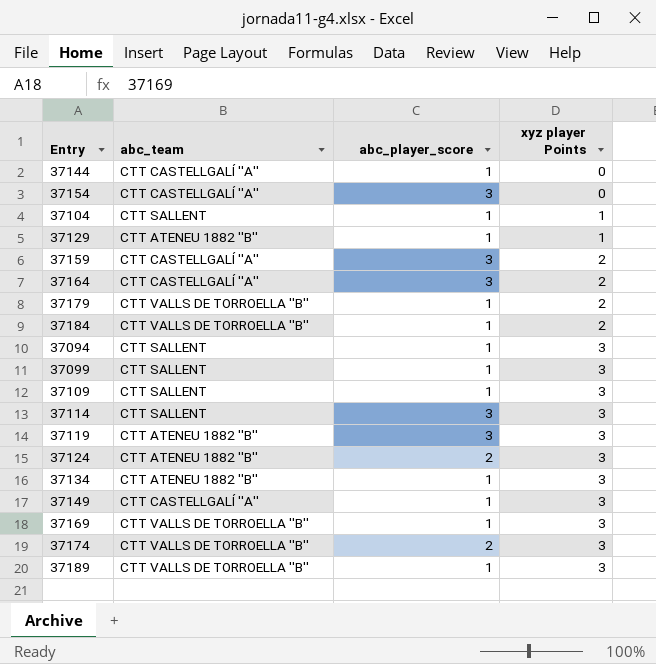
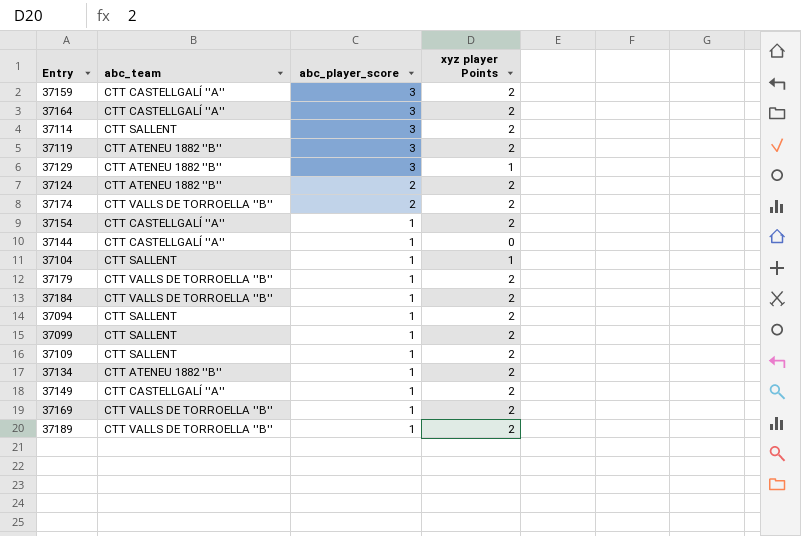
row order: xyz player Points ascending -> abc_player_score descending
37114 | xyz player Points: 3 -> 2
37119 | xyz player Points: 3 -> 2
37129 | abc_player_score: 1 -> 3
37124 | xyz player Points: 3 -> 2
37174 | xyz player Points: 3 -> 2
37154 | abc_player_score: 3 -> 1
37154 | xyz player Points: 0 -> 2
37094 | xyz player Points: 3 -> 2
37099 | xyz player Points: 3 -> 2
37109 | xyz player Points: 3 -> 2
37134 | xyz player Points: 3 -> 2
37149 | xyz player Points: 3 -> 2
37169 | xyz player Points: 3 -> 2
37189 | xyz player Points: 3 -> 2

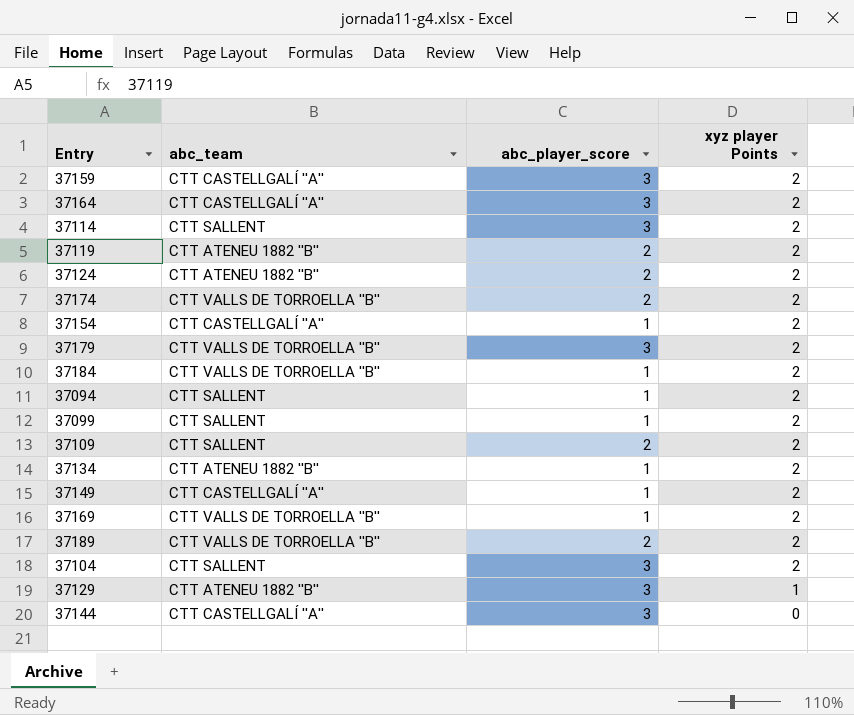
row order: abc_player_score descending -> xyz player Points descending
37119 | abc_player_score: 3 -> 2
37179 | abc_player_score: 1 -> 3
37109 | abc_player_score: 1 -> 2
37189 | abc_player_score: 1 -> 2
37104 | abc_player_score: 1 -> 3
37104 | xyz player Points: 1 -> 2
37144 | abc_player_score: 1 -> 3

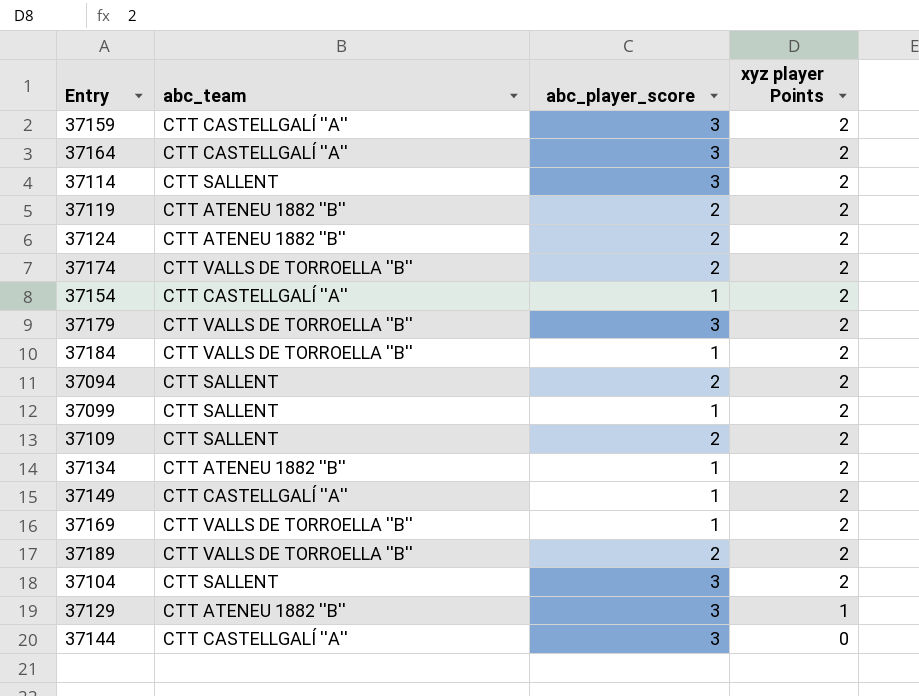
37094 | abc_player_score: 1 -> 2

